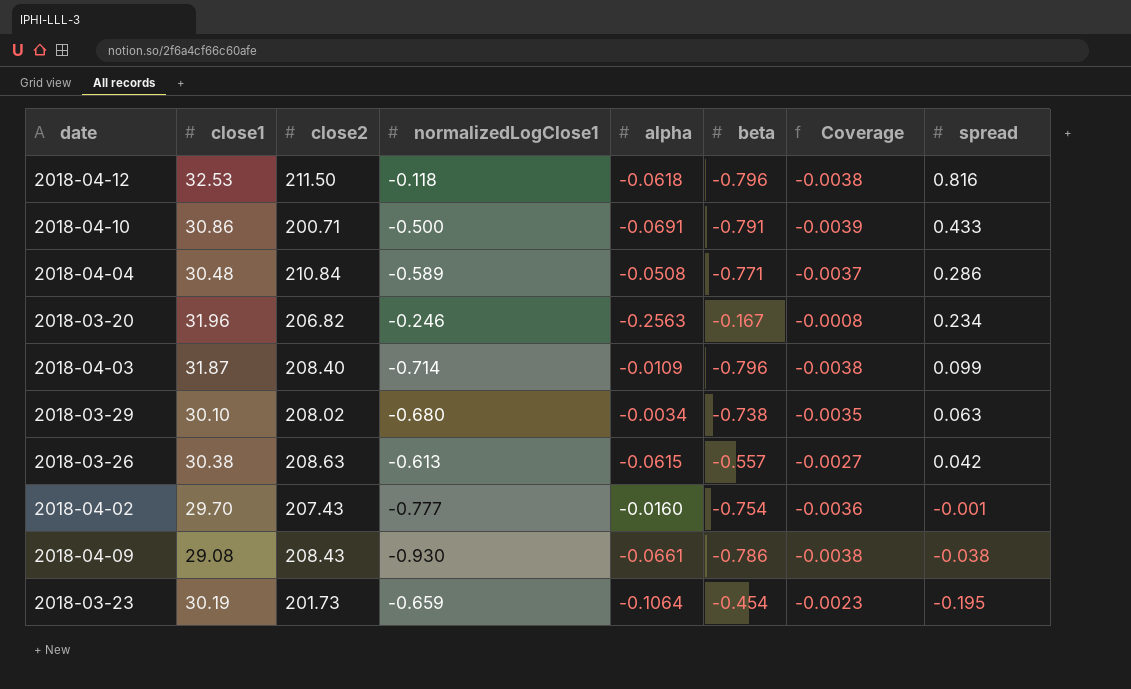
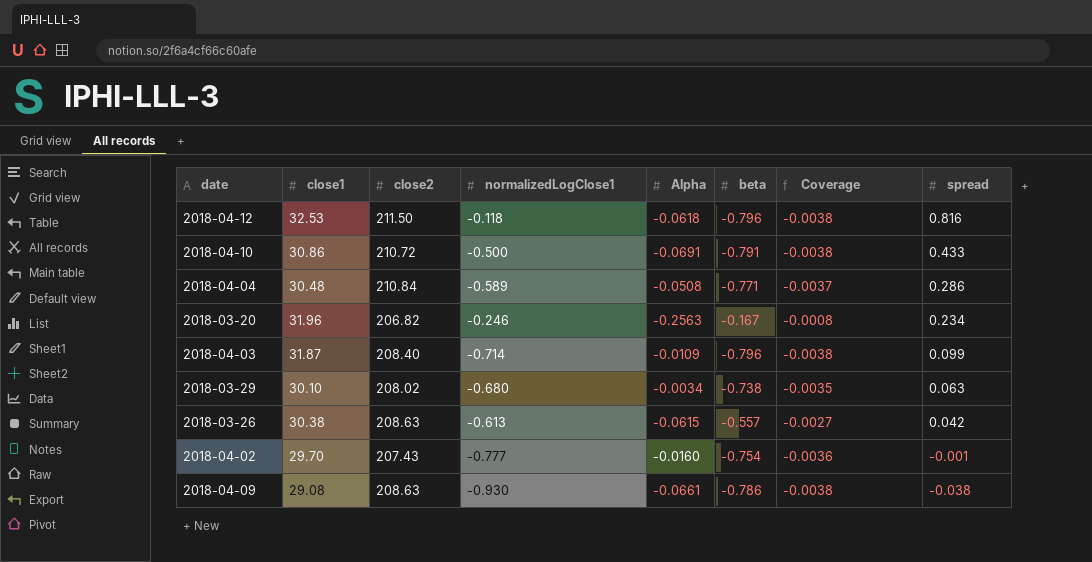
column name: alpha -> Alpha
row 2018-03-23: 30.19 | 201.73 | -0.659 | -0.1064 | -0.454 | -0.0023 | -0.195 -> none
2018-04-10 | close2: 200.71 -> 210.72
2018-04-10 | Coverage: -0.0039 -> -0.0038
2018-04-09 | close2: 208.43 -> 208.63

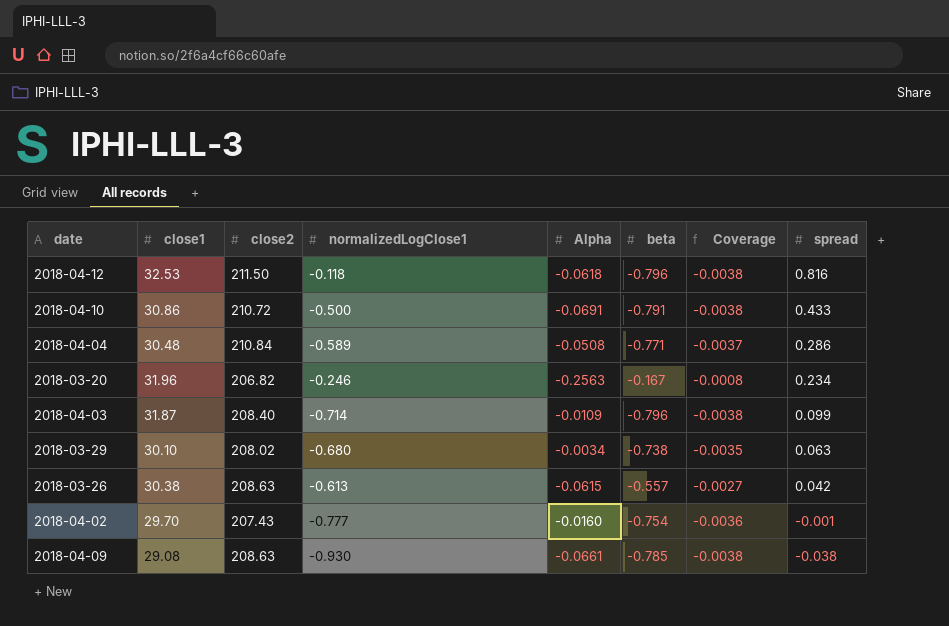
2018-04-09 | beta: -0.786 -> -0.785

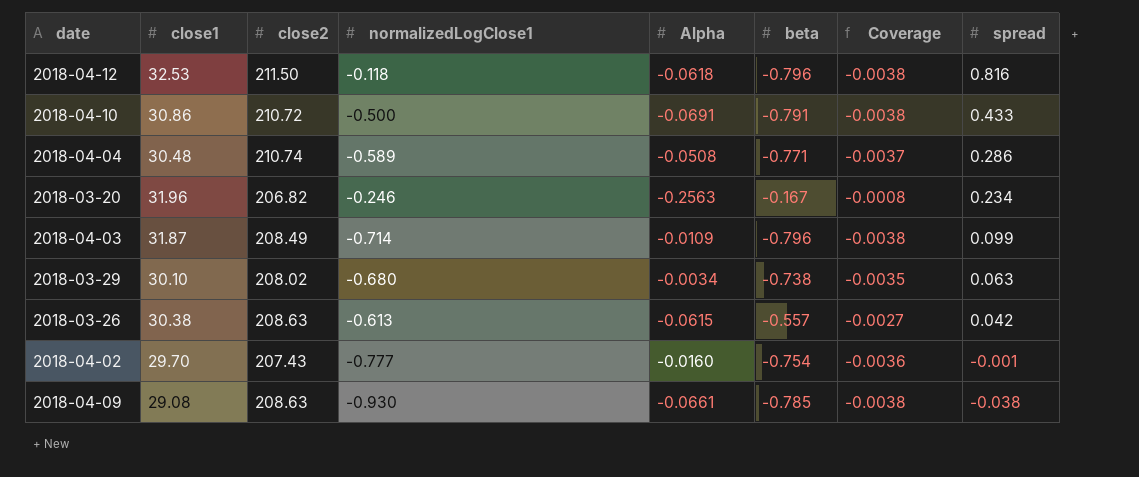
2018-04-04 | close2: 210.84 -> 210.74
2018-04-03 | close2: 208.40 -> 208.49

